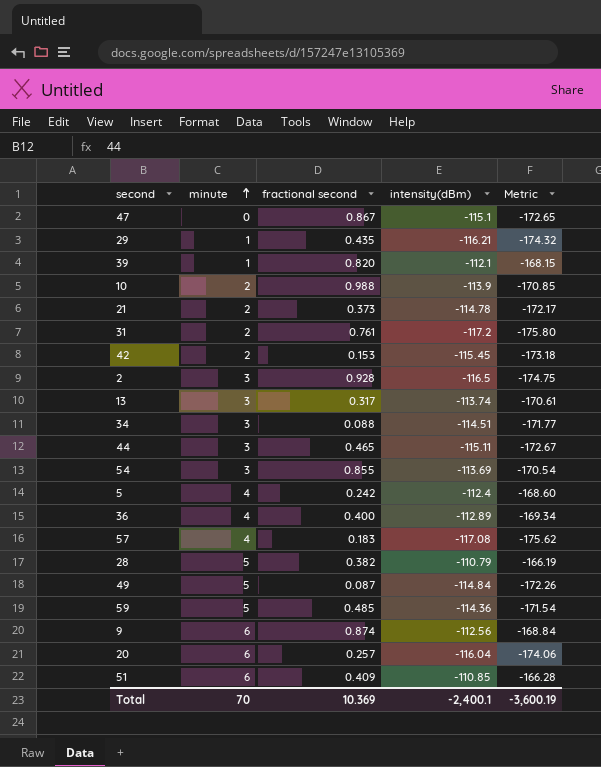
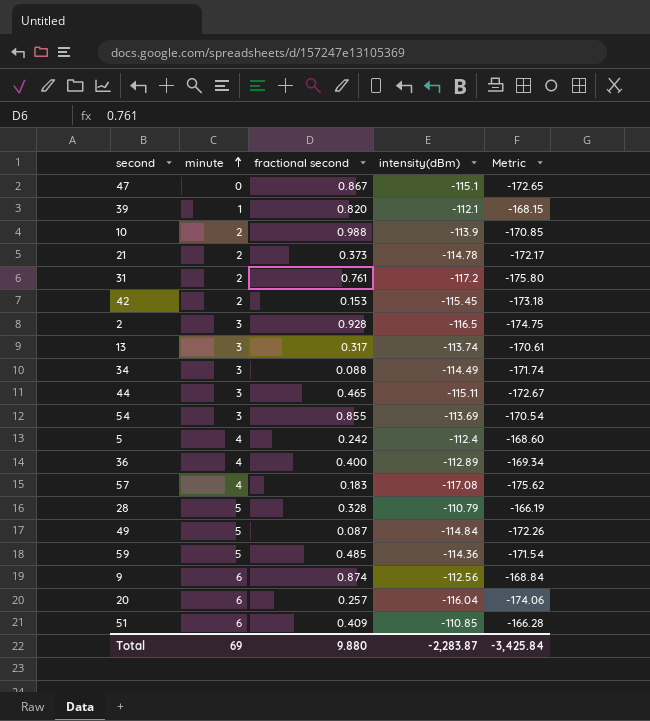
row 29: 1 | 0.435 | -116.21 | -174.32 -> none
34 | intensity(dBm): -114.51 -> -114.49
34 | Metric: -171.77 -> -171.74
28 | fractional second: 0.382 -> 0.328
Total | minute: 70 -> 69
Total | fractional second: 10.369 -> 9.880
Total | intensity(dBm): -2,400.1 -> -2,283.87
Total | Metric: -3,600.19 -> -3,425.84

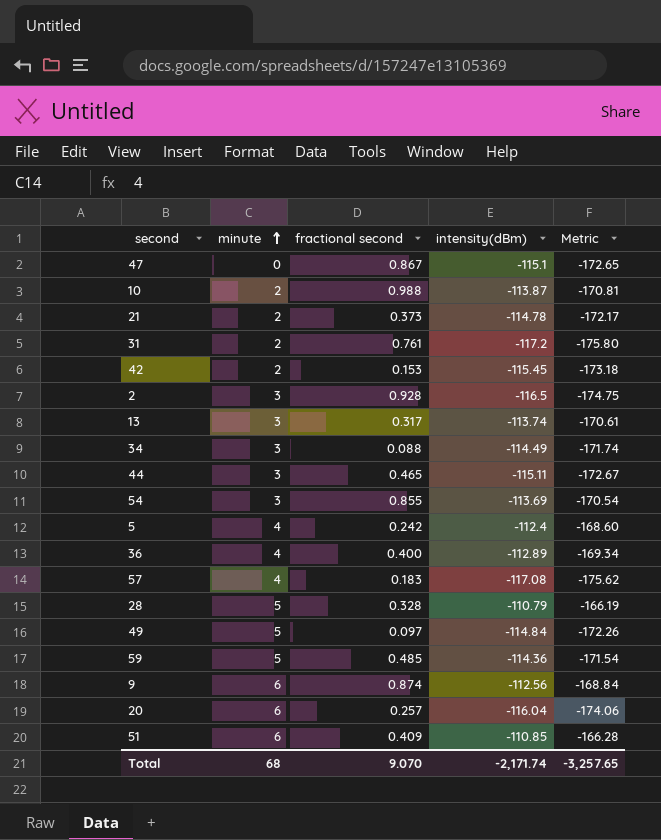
row 39: 1 | 0.820 | -112.1 | -168.15 -> none
10 | intensity(dBm): -113.9 -> -113.87
10 | Metric: -170.85 -> -170.81
49 | fractional second: 0.087 -> 0.097
Total | minute: 69 -> 68
Total | fractional second: 9.880 -> 9.070
Total | intensity(dBm): -2,283.87 -> -2,171.74
Total | Metric: -3,425.84 -> -3,257.65

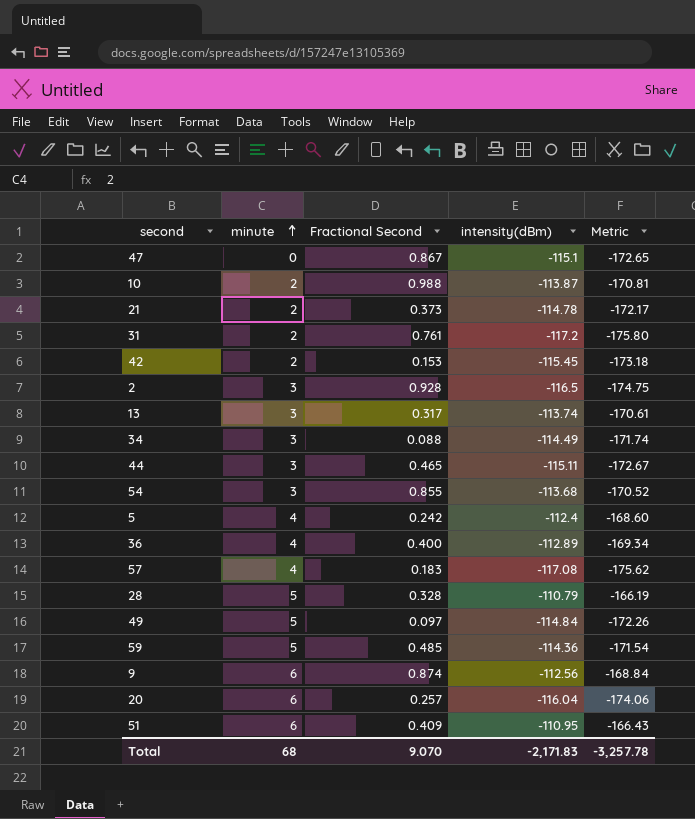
column name: fractional second -> Fractional Second
54 | intensity(dBm): -113.69 -> -113.68
54 | Metric: -170.54 -> -170.52
51 | intensity(dBm): -110.85 -> -110.95
51 | Metric: -166.28 -> -166.43
Total | intensity(dBm): -2,171.74 -> -2,171.83
Total | Metric: -3,257.65 -> -3,257.78

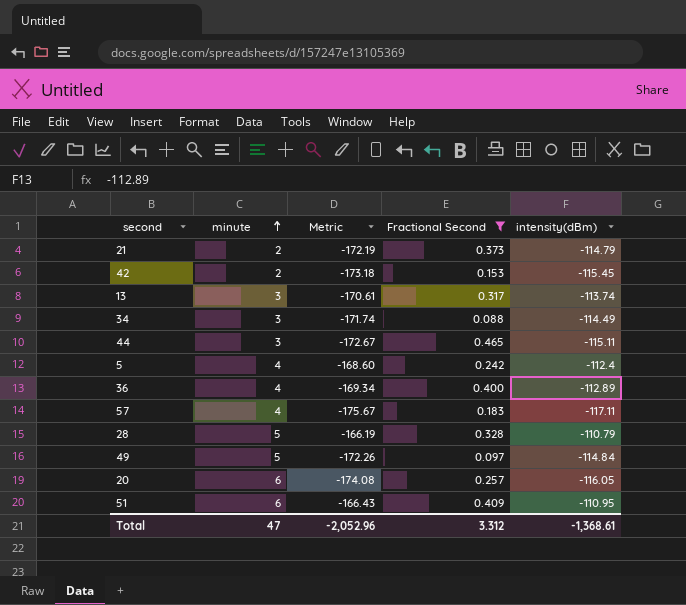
filter: none -> Fractional Second <= 0.465
column Metric | position: 5 -> 3
21 | Metric: -172.17 -> -172.19
21 | intensity(dBm): -114.78 -> -114.79
57 | Metric: -175.62 -> -175.67
57 | intensity(dBm): -117.08 -> -117.11
20 | Metric: -174.06 -> -174.08
20 | intensity(dBm): -116.04 -> -116.05
Total | minute: 68 -> 47
Total | Metric: -3,257.78 -> -2,052.96
Total | Fractional Second: 9.070 -> 3.312
Total | intensity(dBm): -2,171.83 -> -1,368.61

